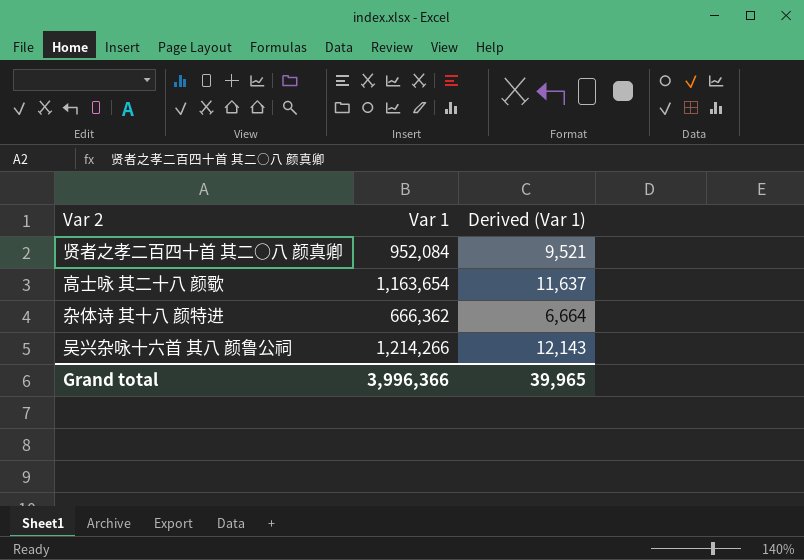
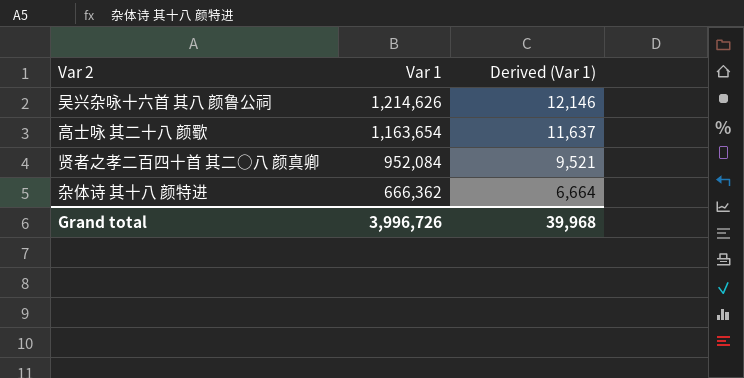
row order: none -> Var 1 descending
吴兴杂咏十六首 其八 颜鲁公祠 | Var 1: 1,214,266 -> 1,214,626
吴兴杂咏十六首 其八 颜鲁公祠 | Derived (Var 1): 12,143 -> 12,146
Grand total | Var 1: 3,996,366 -> 3,996,726
Grand total | Derived (Var 1): 39,965 -> 39,968

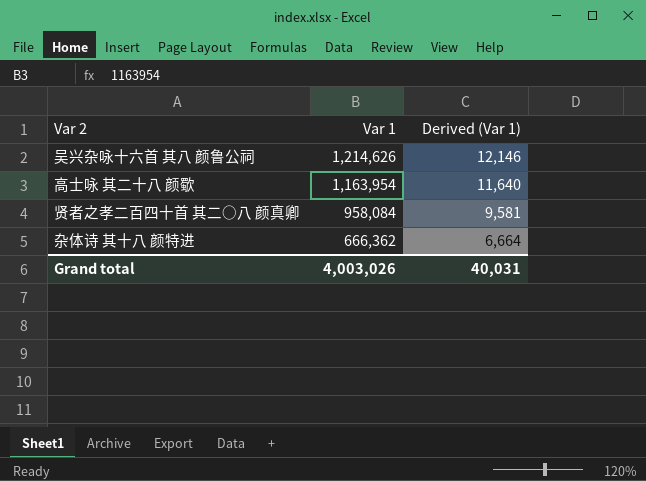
高士咏 其二十八 颜歜 | Var 1: 1,163,654 -> 1,163,954
高士咏 其二十八 颜歜 | Derived (Var 1): 11,637 -> 11,640
贤者之孝二百四十首 其二○八 颜真卿 | Var 1: 952,084 -> 958,084
贤者之孝二百四十首 其二○八 颜真卿 | Derived (Var 1): 9,521 -> 9,581
Grand total | Var 1: 3,996,726 -> 4,003,026
Grand total | Derived (Var 1): 39,968 -> 40,031

